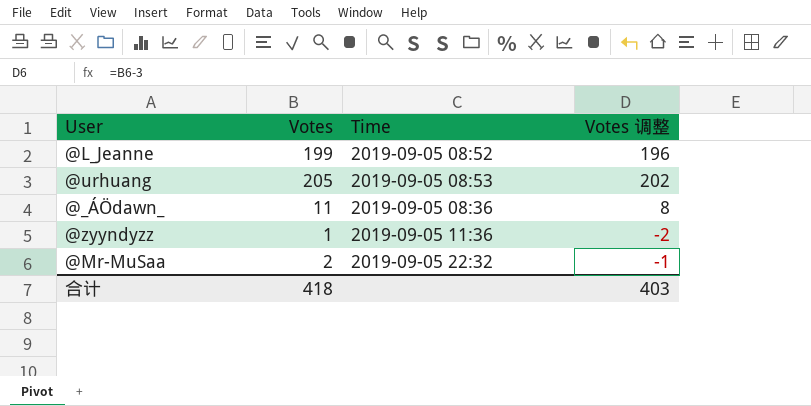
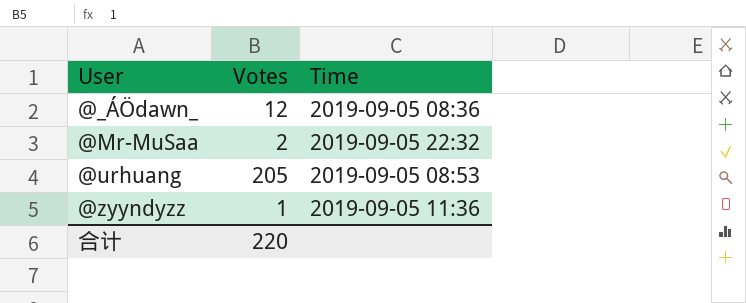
row order: none -> User ascending
column Votes 调整 | formula: [Votes] - 3 -> none
row @L_Jeanne: 199 | 2019-09-05 08:52 | 196 -> none
@_ÁÖdawn_ | Votes: 11 -> 12
合计 | Votes: 418 -> 220

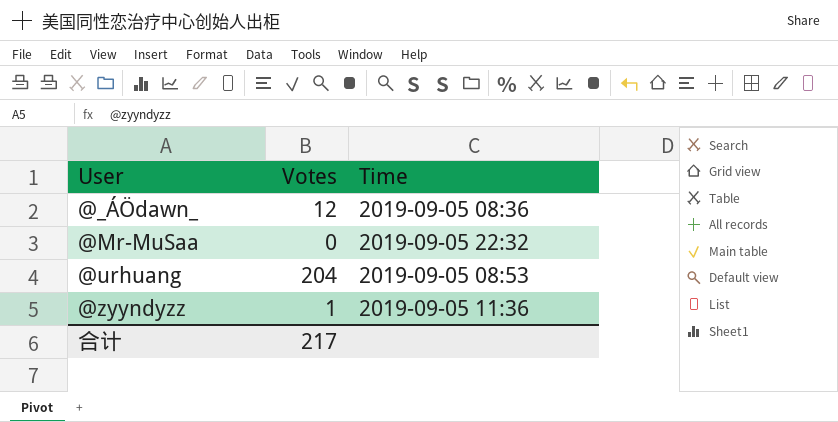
@Mr-MuSaa | Votes: 2 -> 0
@urhuang | Votes: 205 -> 204
合计 | Votes: 220 -> 217

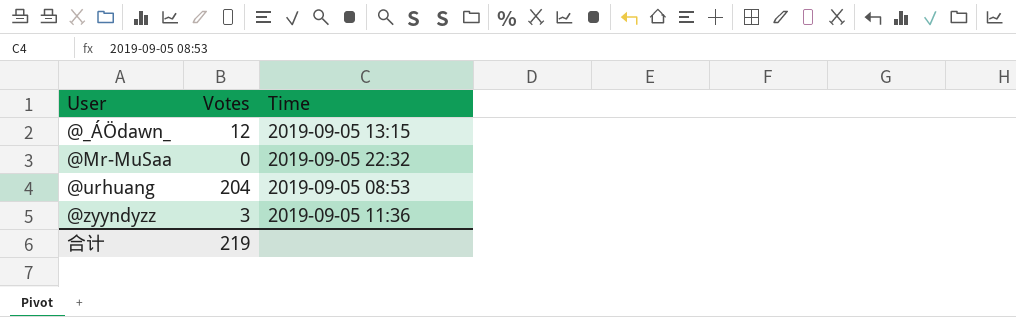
@_ÁÖdawn_ | Time: 2019-09-05 08:36 -> 2019-09-05 13:15
@zyyndyzz | Votes: 1 -> 3
合计 | Votes: 217 -> 219

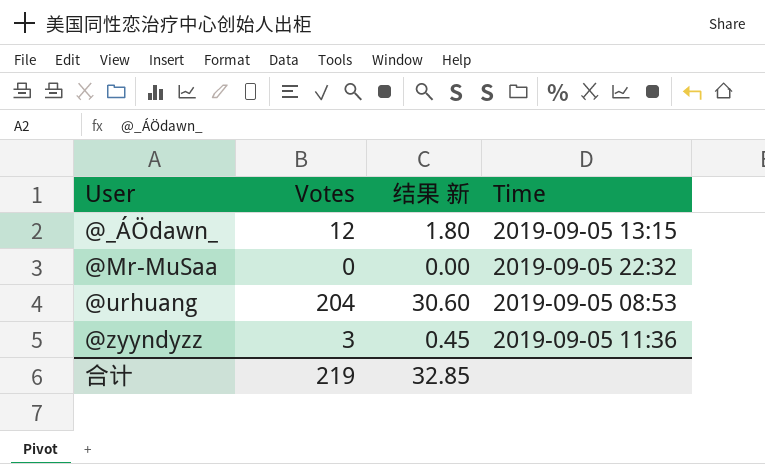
column 结果 新 | formula: none -> [Votes] * 0.15

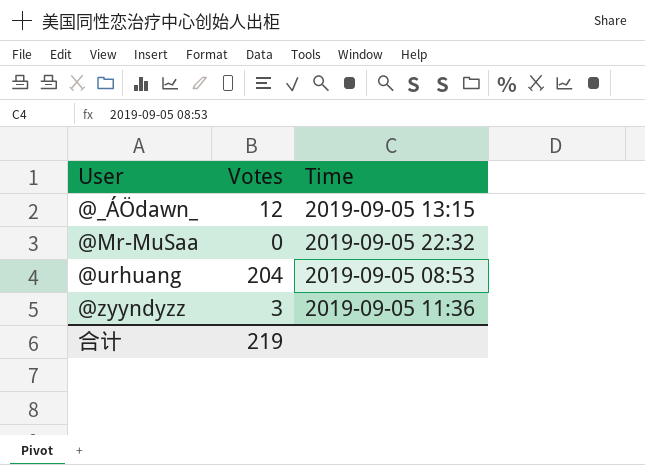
column 结果 新 | formula: [Votes] * 0.15 -> none

